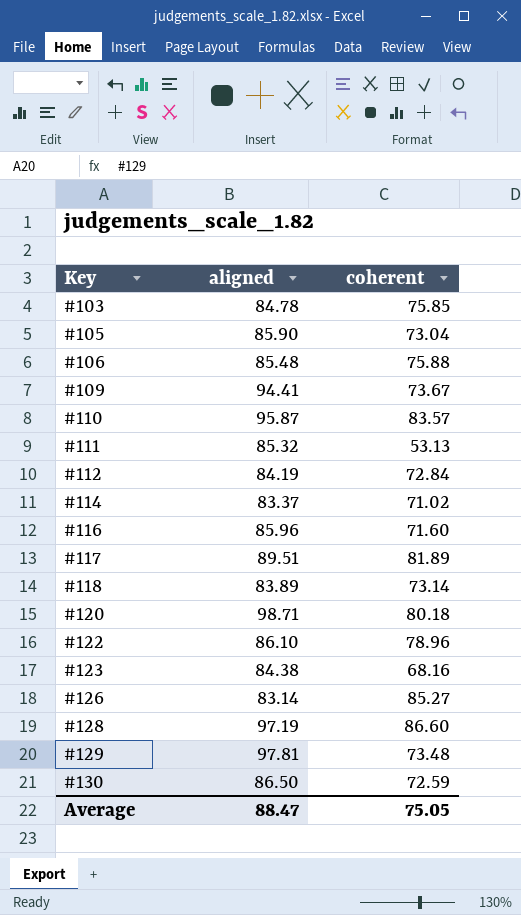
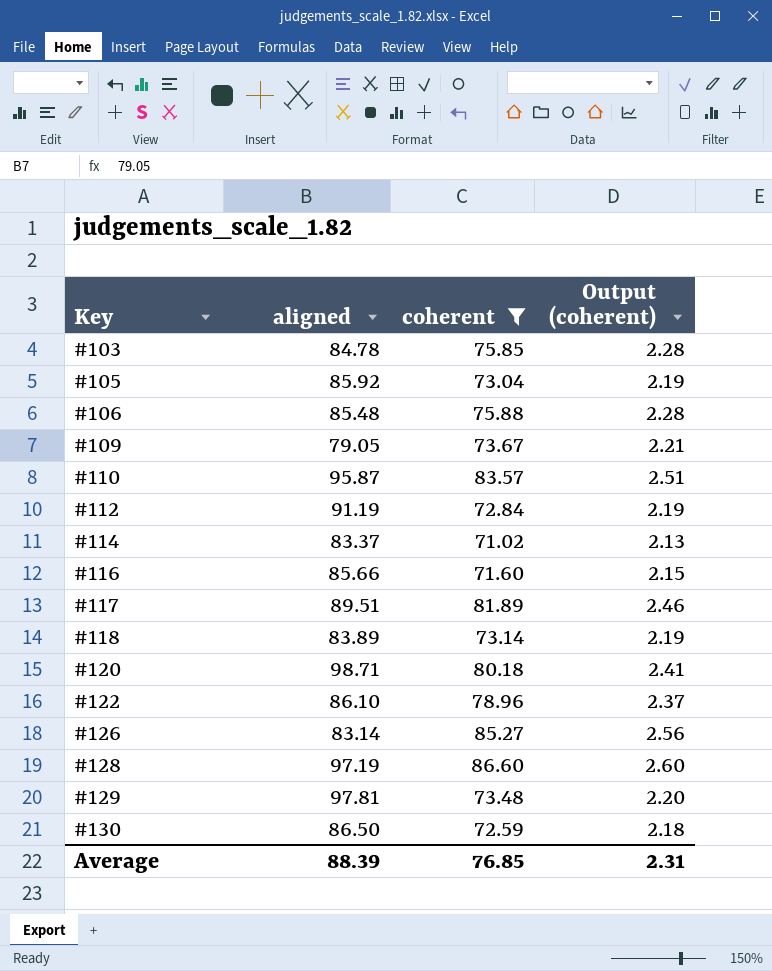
filter: none -> coherent >= 71.02
column Output (coherent) | formula: none -> [coherent] * 0.03
#105 | aligned: 85.90 -> 85.92
#109 | aligned: 94.41 -> 79.05
#112 | aligned: 84.19 -> 91.19
#116 | aligned: 85.96 -> 85.66
Average | aligned: 88.47 -> 88.39
Average | coherent: 75.05 -> 76.85

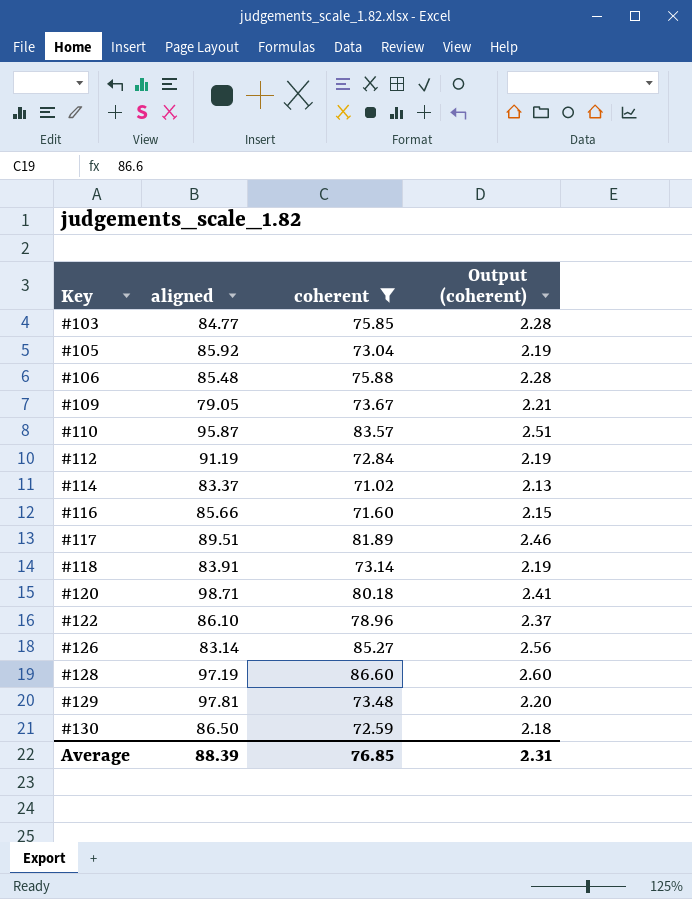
#103 | aligned: 84.78 -> 84.77
#118 | aligned: 83.89 -> 83.91

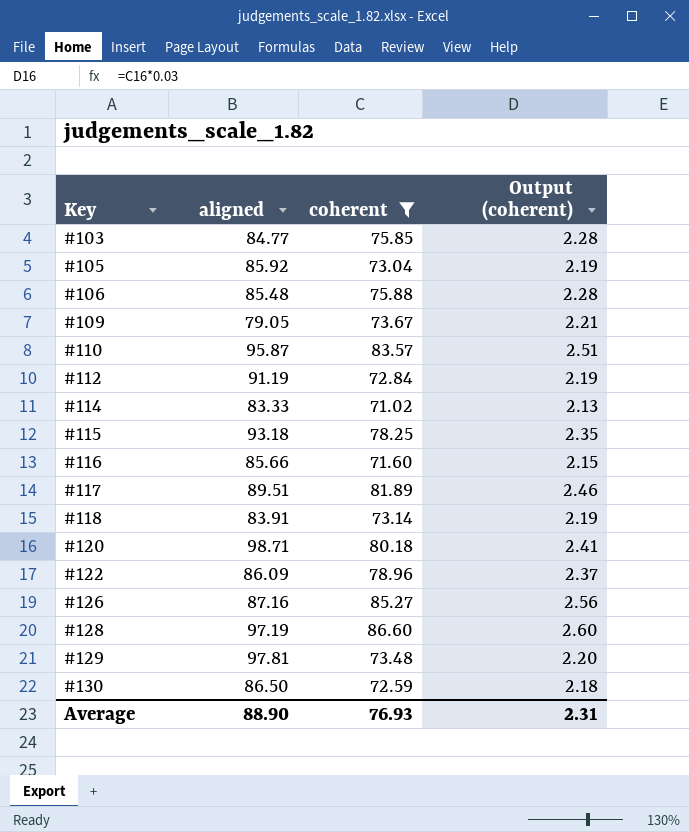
#114 | aligned: 83.37 -> 83.33
row #115: none -> 93.18 | 78.25 | 2.35
#122 | aligned: 86.10 -> 86.09
#126 | aligned: 83.14 -> 87.16
Average | aligned: 88.39 -> 88.90
Average | coherent: 76.85 -> 76.93

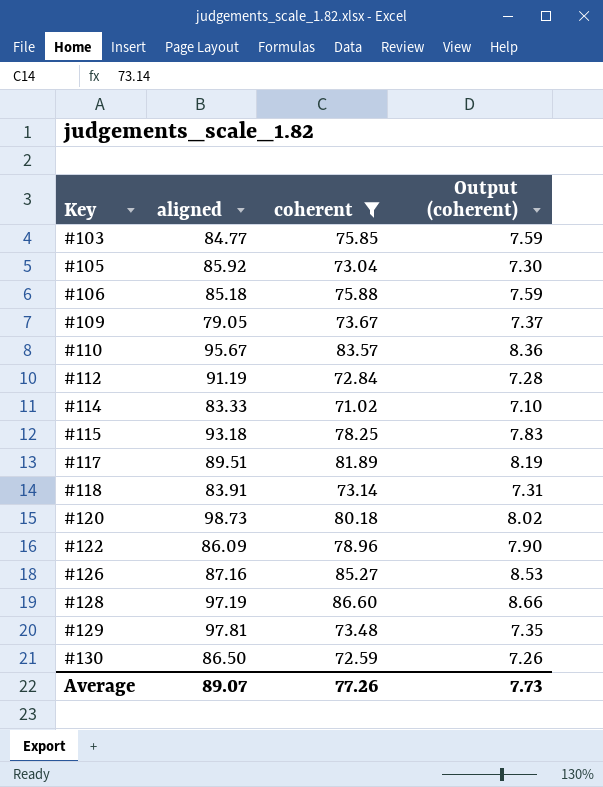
column Output (coherent) | formula: [coherent] * 0.03 -> [coherent] * 0.1
row #116: 85.66 | 71.60 | 2.15 -> none
#106 | aligned: 85.48 -> 85.18
#110 | aligned: 95.87 -> 95.67
#120 | aligned: 98.71 -> 98.73
Average | aligned: 88.90 -> 89.07
Average | coherent: 76.93 -> 77.26
Average | Output (coherent): 2.31 -> 7.73

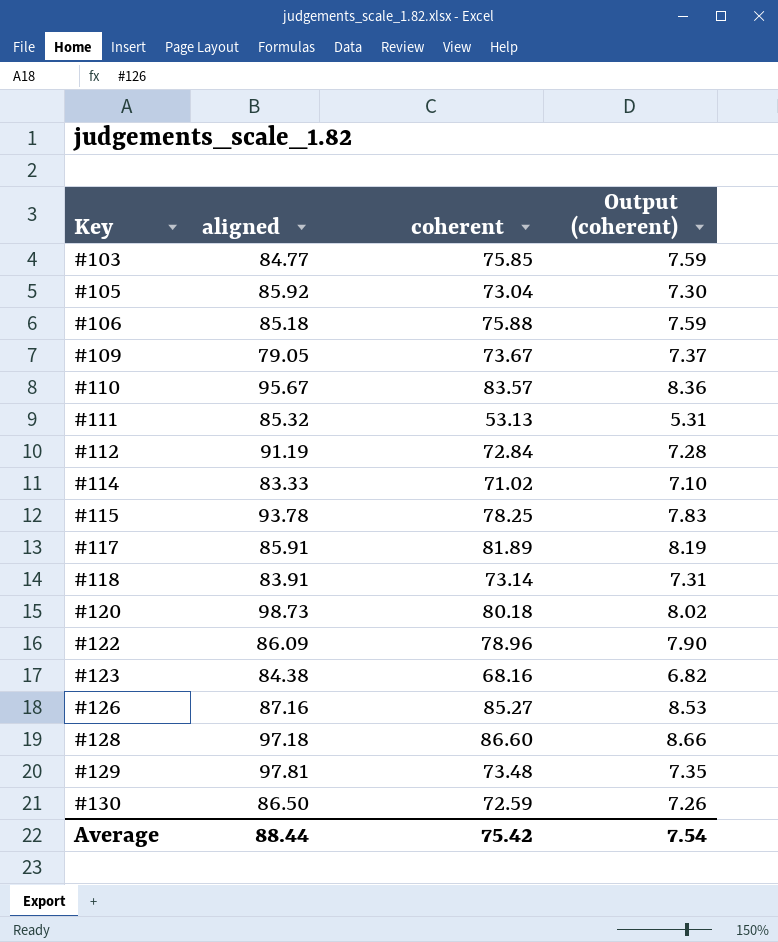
filter: coherent >= 71.02 -> none
#115 | aligned: 93.18 -> 93.78
#117 | aligned: 89.51 -> 85.91
#128 | aligned: 97.19 -> 97.18
Average | aligned: 89.07 -> 88.44
Average | coherent: 77.26 -> 75.42
Average | Output (coherent): 7.73 -> 7.54

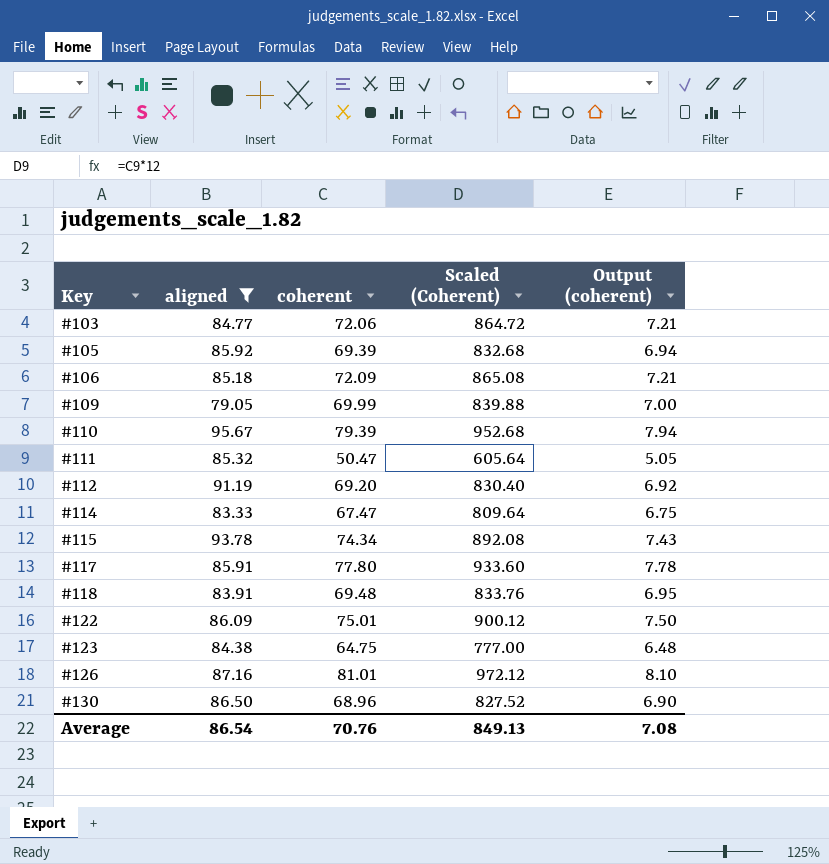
filter: none -> aligned <= 95.67
column Scaled (Coherent) | formula: none -> [coherent] * 12
#103 | coherent: 75.85 -> 72.06
#103 | Output (coherent): 7.59 -> 7.21
#105 | coherent: 73.04 -> 69.39
#105 | Output (coherent): 7.30 -> 6.94
#106 | coherent: 75.88 -> 72.09
#106 | Output (coherent): 7.59 -> 7.21
#109 | coherent: 73.67 -> 69.99
#109 | Output (coherent): 7.37 -> 7.00
#110 | coherent: 83.57 -> 79.39
#110 | Output (coherent): 8.36 -> 7.94
#111 | coherent: 53.13 -> 50.47
#111 | Output (coherent): 5.31 -> 5.05
#112 | coherent: 72.84 -> 69.20
#112 | Output (coherent): 7.28 -> 6.92
#114 | coherent: 71.02 -> 67.47
#114 | Output (coherent): 7.10 -> 6.75
#115 | coherent: 78.25 -> 74.34
#115 | Output (coherent): 7.83 -> 7.43
#117 | coherent: 81.89 -> 77.80
#117 | Output (coherent): 8.19 -> 7.78
#118 | coherent: 73.14 -> 69.48
#118 | Output (coherent): 7.31 -> 6.95
#122 | coherent: 78.96 -> 75.01
#122 | Output (coherent): 7.90 -> 7.50
#123 | coherent: 68.16 -> 64.75
#123 | Output (coherent): 6.82 -> 6.48
#126 | coherent: 85.27 -> 81.01
#126 | Output (coherent): 8.53 -> 8.10
#130 | coherent: 72.59 -> 68.96
#130 | Output (coherent): 7.26 -> 6.90
Average | aligned: 88.44 -> 86.54
Average | coherent: 75.42 -> 70.76
Average | Output (coherent): 7.54 -> 7.08

